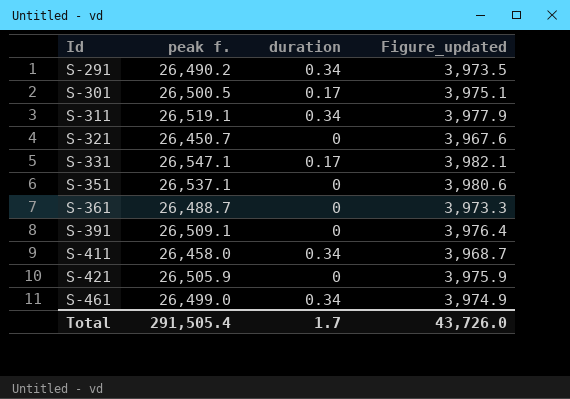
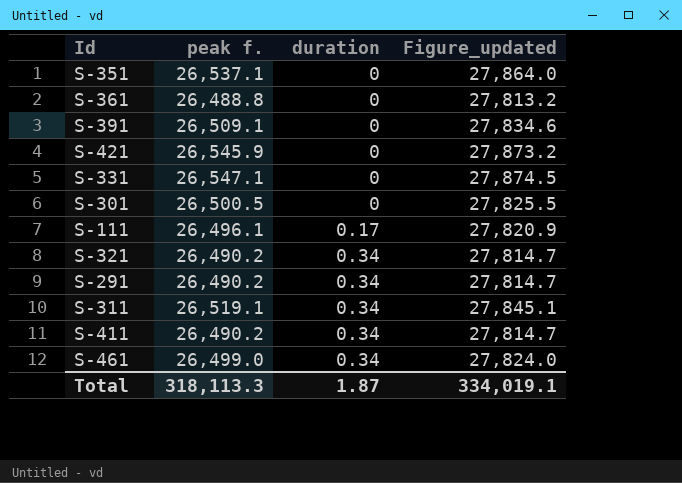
row order: Id ascending -> duration ascending
column Figure_updated | formula: [peak f.] * 0.15 -> [peak f.] * 1.05
S-361 | peak f.: 26,488.7 -> 26,488.8
S-421 | peak f.: 26,505.9 -> 26,545.9
S-331 | duration: 0.17 -> 0
S-301 | duration: 0.17 -> 0
row S-111: none -> 26,496.1 | 0.17 | 27,820.9
S-321 | peak f.: 26,450.7 -> 26,490.2
S-321 | duration: 0 -> 0.34
S-411 | peak f.: 26,458.0 -> 26,490.2
Total | peak f.: 291,505.4 -> 318,113.3
Total | duration: 1.7 -> 1.87
Total | Figure_updated: 43,726.0 -> 334,019.1

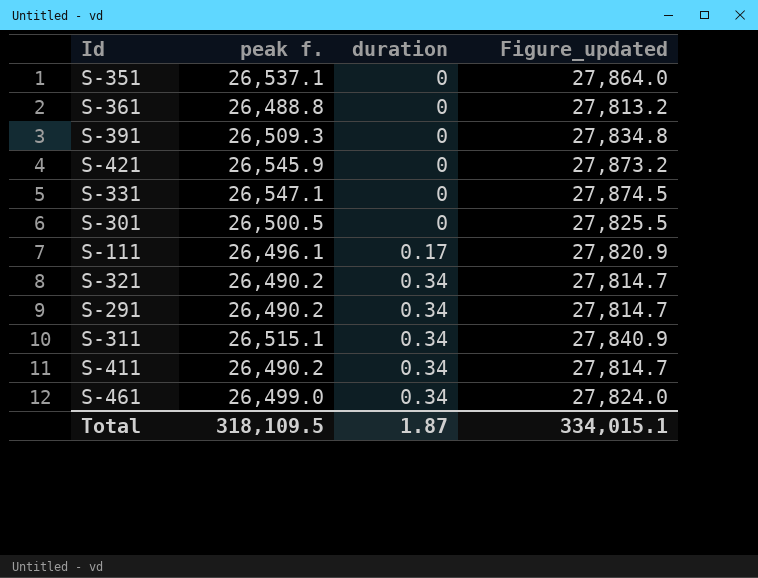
S-391 | peak f.: 26,509.1 -> 26,509.3
S-391 | Figure_updated: 27,834.6 -> 27,834.8
S-311 | peak f.: 26,519.1 -> 26,515.1
S-311 | Figure_updated: 27,845.1 -> 27,840.9
Total | peak f.: 318,113.3 -> 318,109.5
Total | Figure_updated: 334,019.1 -> 334,015.1

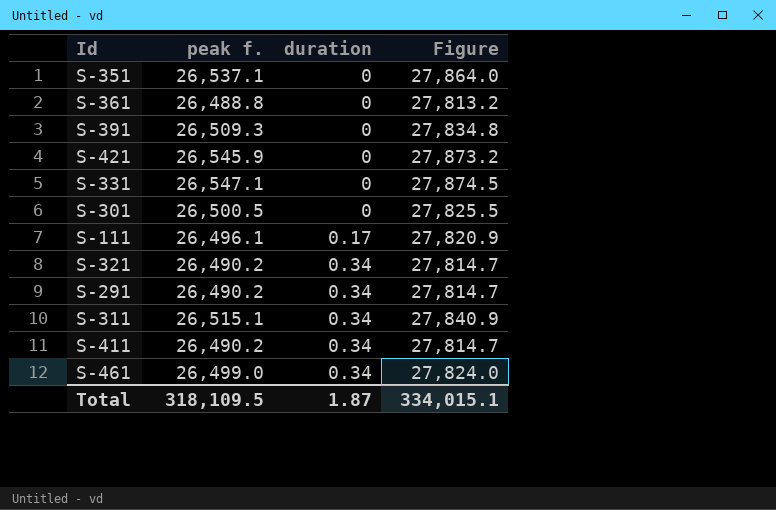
column name: Figure_updated -> Figure

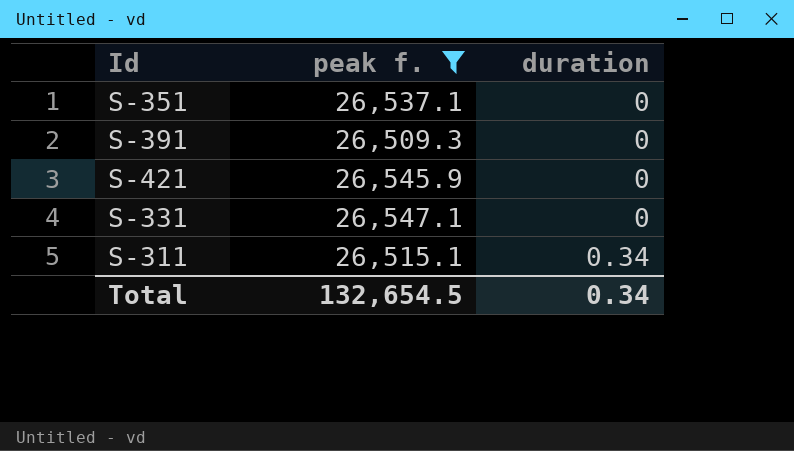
filter: none -> peak f. >= 26,509.3
column Figure | formula: [peak f.] * 1.05 -> none
Total | peak f.: 318,109.5 -> 132,654.5
Total | duration: 1.87 -> 0.34

